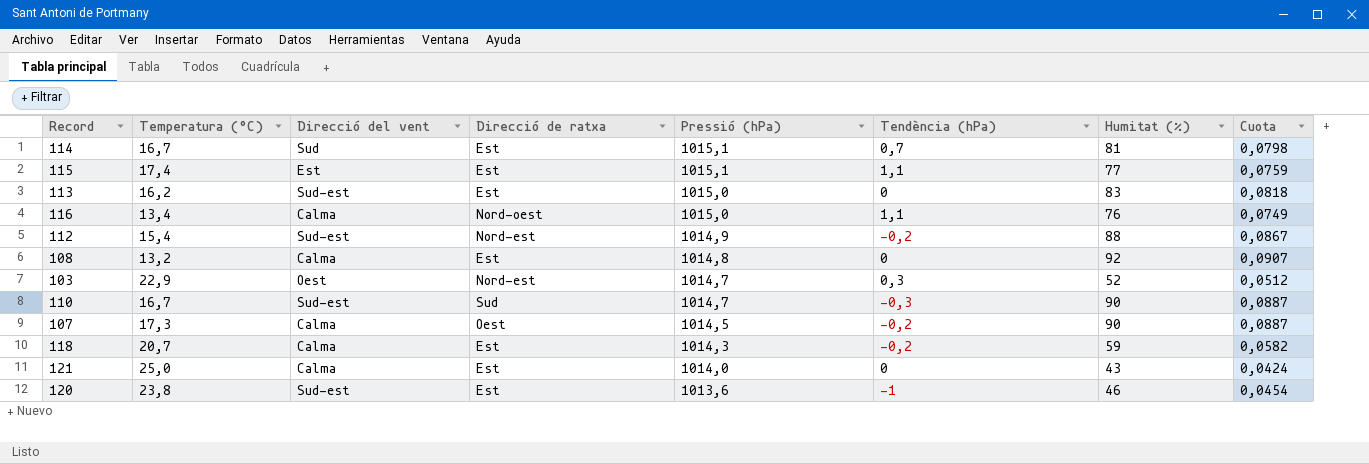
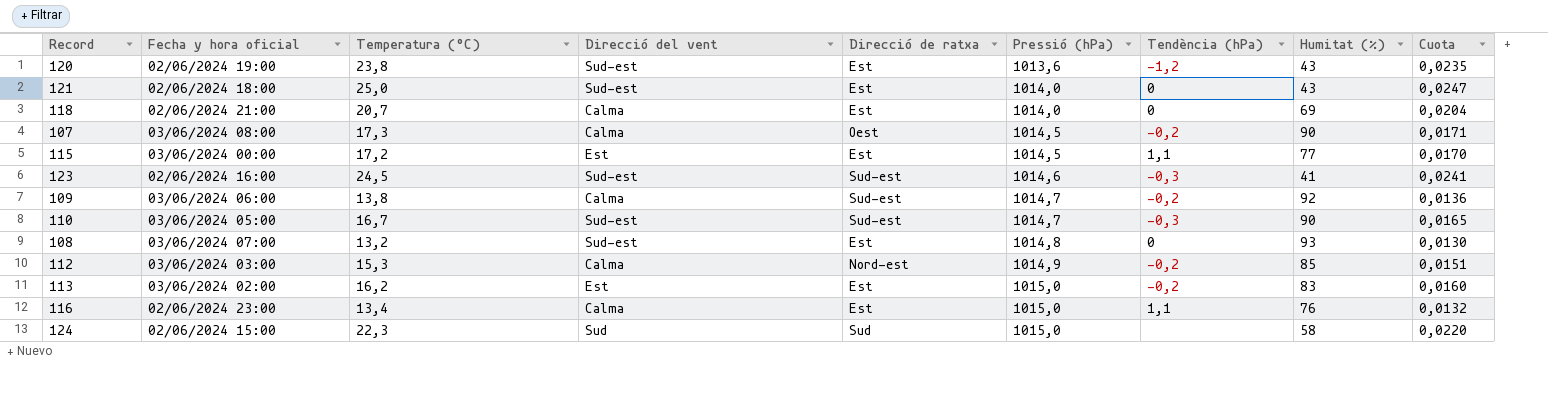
row order: Pressió (hPa) descending -> Pressió (hPa) ascending
column Fecha y hora oficial | position: none -> 2
column Cuota | formula: [Humitat (%)] / [Pressió (hPa)] -> [Temperatura (ºC)] / [Pressió (hPa)]
row 114: 16,7 | Sud | Est | 1015,1 | 0,7 | 81 | 0,0798 -> none
row 103: 22,9 | Oest | Nord-est | 1014,7 | 0,3 | 52 | 0,0512 -> none
120 | Tendència (hPa): -1 -> -1,2
120 | Humitat (%): 46 -> 43
121 | Direcció del vent: Calma -> Sud-est
118 | Pressió (hPa): 1014,3 -> 1014,0
118 | Tendència (hPa): -0,2 -> 0
118 | Humitat (%): 59 -> 69
115 | Temperatura (ºC): 17,4 -> 17,2
115 | Pressió (hPa): 1015,1 -> 1014,5
row 123: none -> 02/06/2024 16:00 | 24,5 | Sud-est | Sud-est | 1014,6 | -0,3 | 41 | 0,0241
row 109: none -> 03/06/2024 06:00 | 13,8 | Calma | Sud-est | 1014,7 | -0,2 | 92 | 0,0136
110 | Direcció de ratxa: Sud -> Sud-est
108 | Direcció del vent: Calma -> Sud-est
108 | Humitat (%): 92 -> 93
112 | Temperatura (ºC): 15,4 -> 15,3
112 | Direcció del vent: Sud-est -> Calma
112 | Humitat (%): 88 -> 85
113 | Direcció del vent: Sud-est -> Est
113 | Tendència (hPa): 0 -> -0,2
116 | Direcció de ratxa: Nord-oest -> Est
row 124: none -> 02/06/2024 15:00 | 22,3 | Sud | Sud | 1015,0 | none | 58 | 0,0220

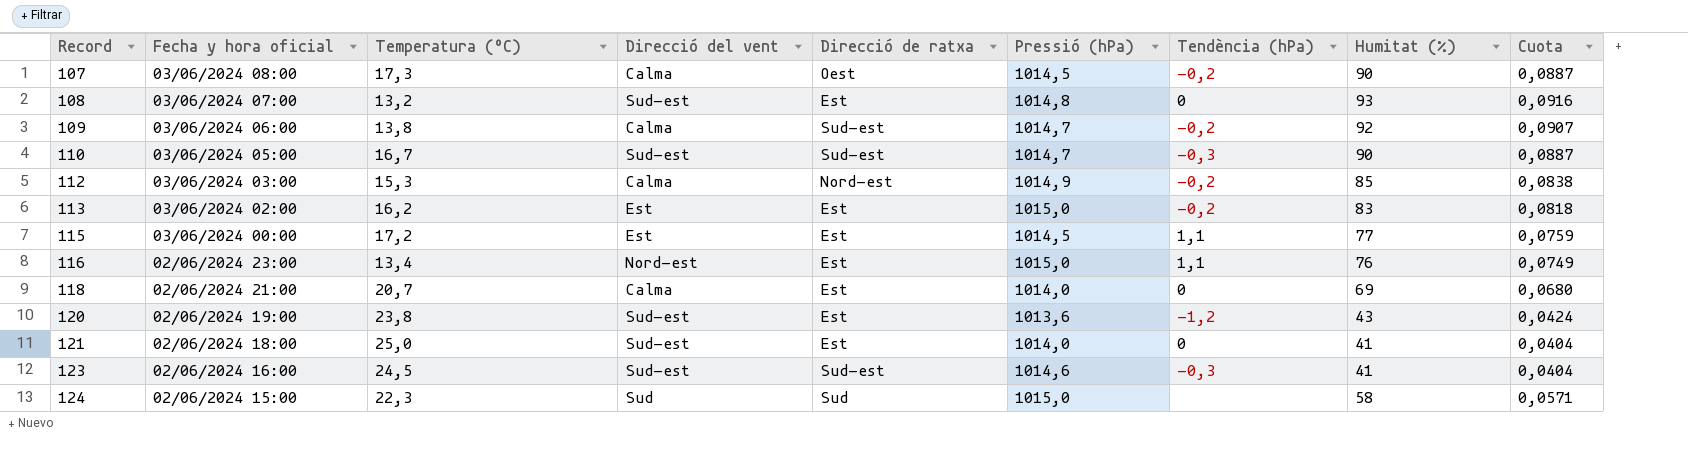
row order: Pressió (hPa) ascending -> Record ascending
column Cuota | formula: [Temperatura (ºC)] / [Pressió (hPa)] -> [Humitat (%)] / [Pressió (hPa)]
116 | Direcció del vent: Calma -> Nord-est
121 | Humitat (%): 43 -> 41

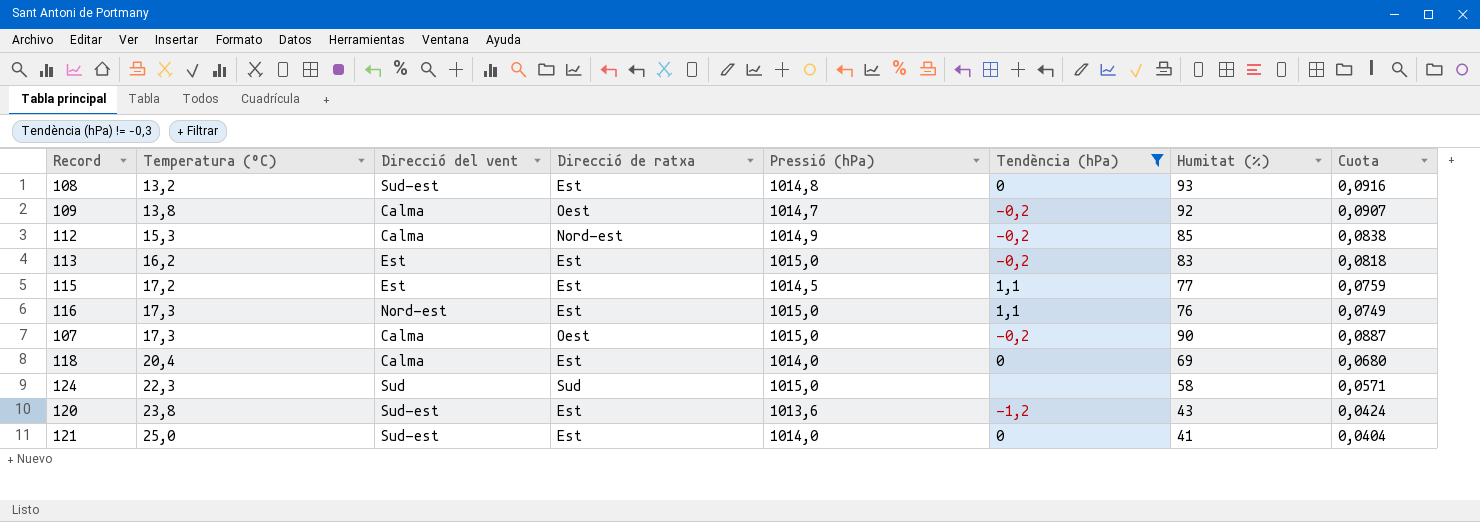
filter: none -> Tendència (hPa) != -0,3
row order: Record ascending -> Temperatura (ºC) ascending
column Fecha y hora oficial | position: 2 -> none
109 | Direcció de ratxa: Sud-est -> Oest
116 | Temperatura (ºC): 13,4 -> 17,3
107 | Pressió (hPa): 1014,5 -> 1015,0
118 | Temperatura (ºC): 20,7 -> 20,4

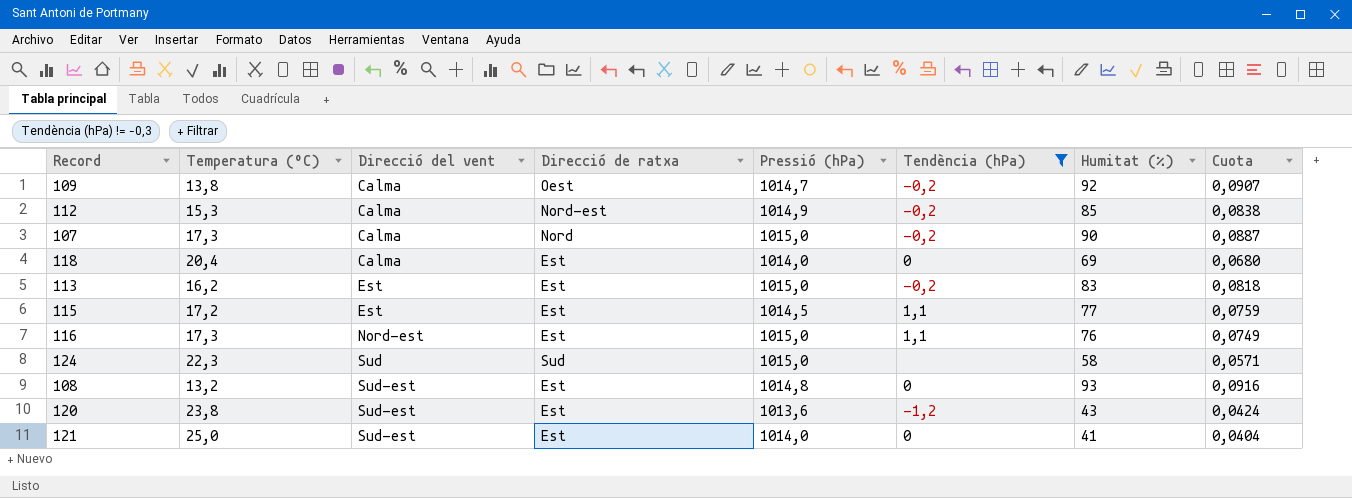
row order: Temperatura (ºC) ascending -> Direcció del vent ascending
107 | Direcció de ratxa: Oest -> Nord

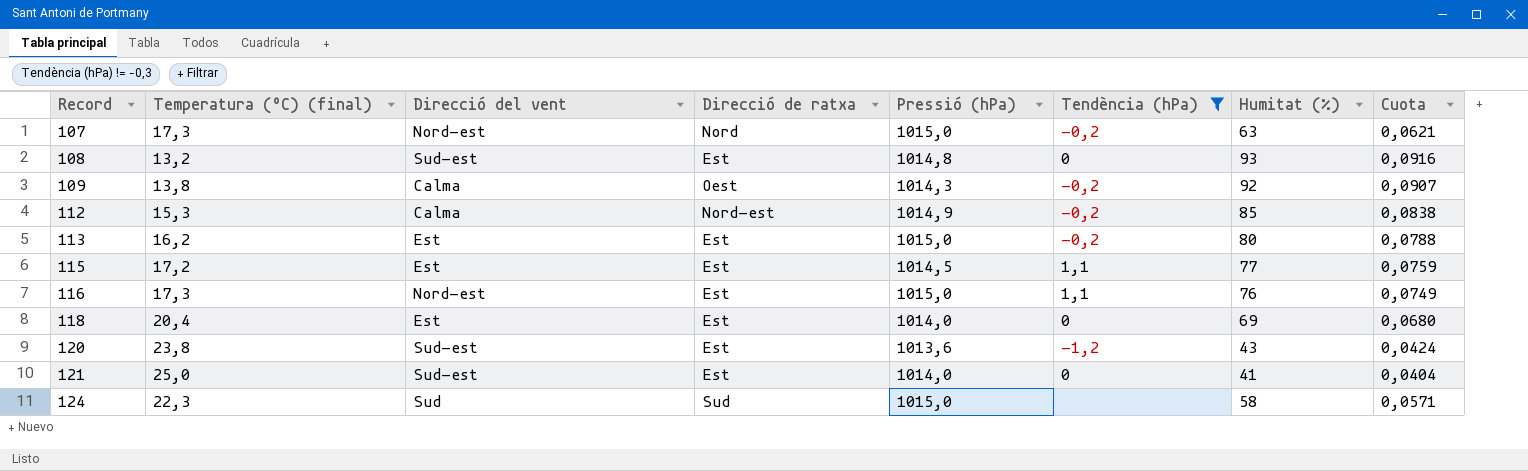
row order: Direcció del vent ascending -> Record ascending
column name: Temperatura (ºC) -> Temperatura (ºC) (final)
107 | Direcció del vent: Calma -> Nord-est
107 | Humitat (%): 90 -> 63
107 | Cuota: 0,0887 -> 0,0621
109 | Pressió (hPa): 1014,7 -> 1014,3
113 | Humitat (%): 83 -> 80
113 | Cuota: 0,0818 -> 0,0788
118 | Direcció del vent: Calma -> Est

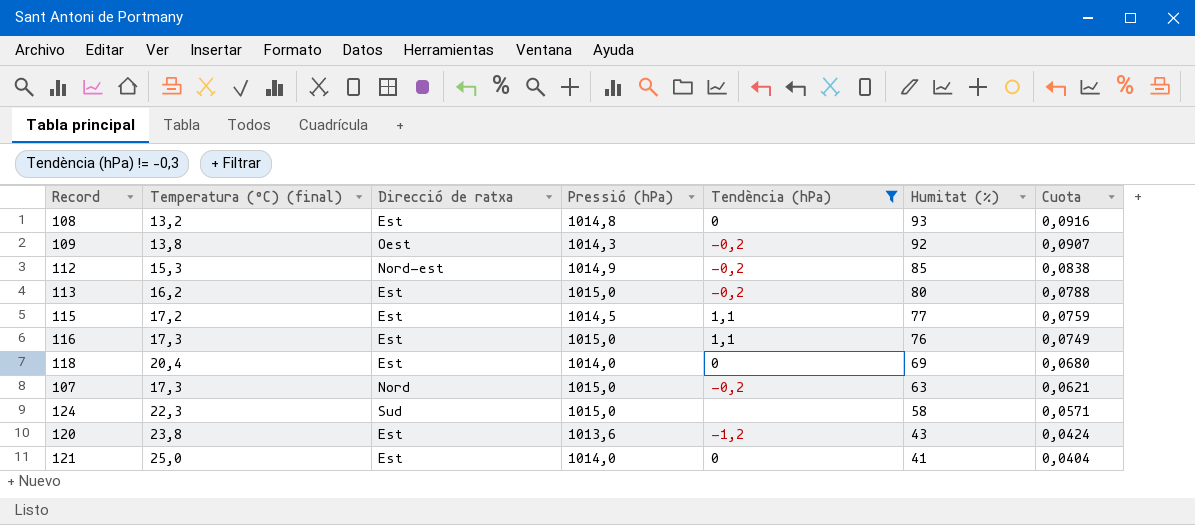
row order: Record ascending -> Humitat (%) descending
column Direcció del vent | position: 3 -> none

